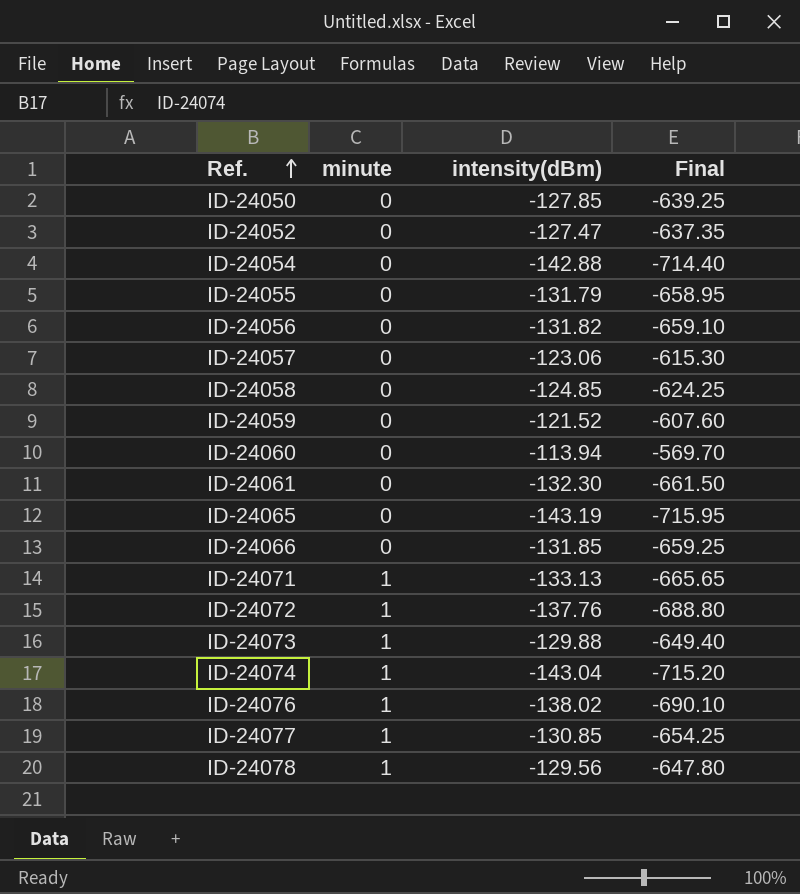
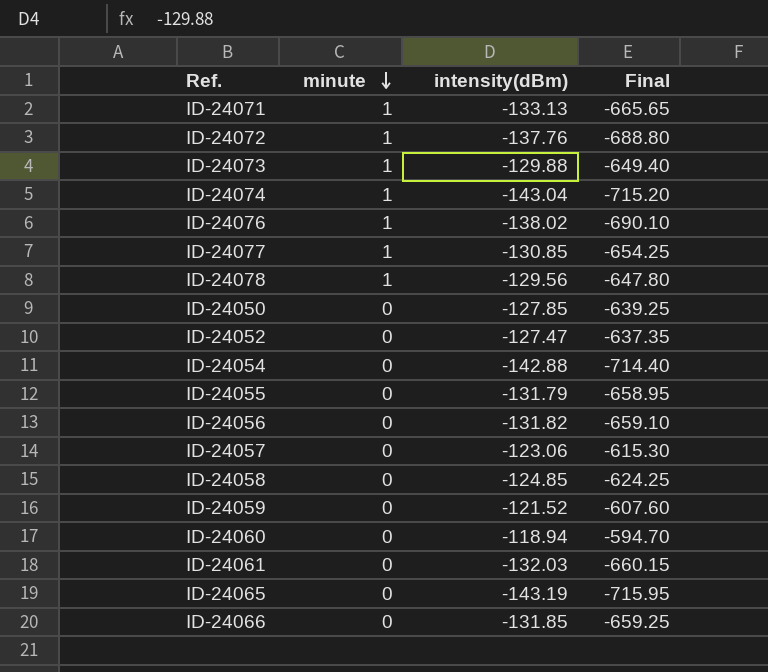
row order: Ref. ascending -> minute descending
ID-24060 | intensity(dBm): -113.94 -> -118.94
ID-24060 | Final: -569.70 -> -594.70
ID-24061 | intensity(dBm): -132.30 -> -132.03
ID-24061 | Final: -661.50 -> -660.15

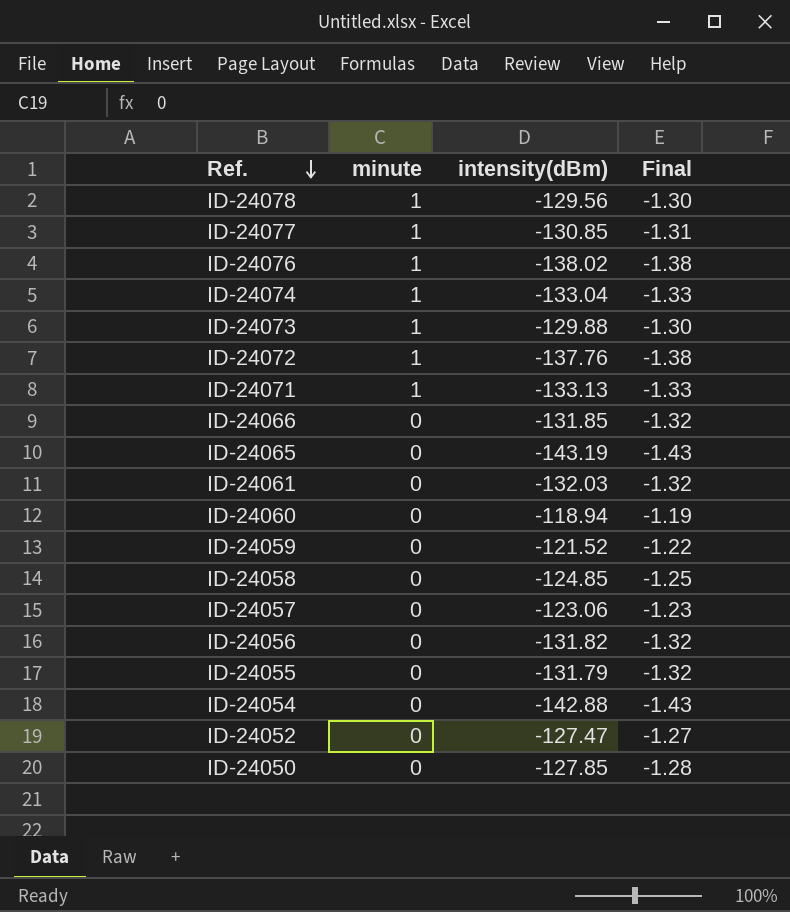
row order: minute descending -> Ref. descending
column Final | formula: [intensity(dBm)] * 5 -> [intensity(dBm)] * 0.01
ID-24074 | intensity(dBm): -143.04 -> -133.04

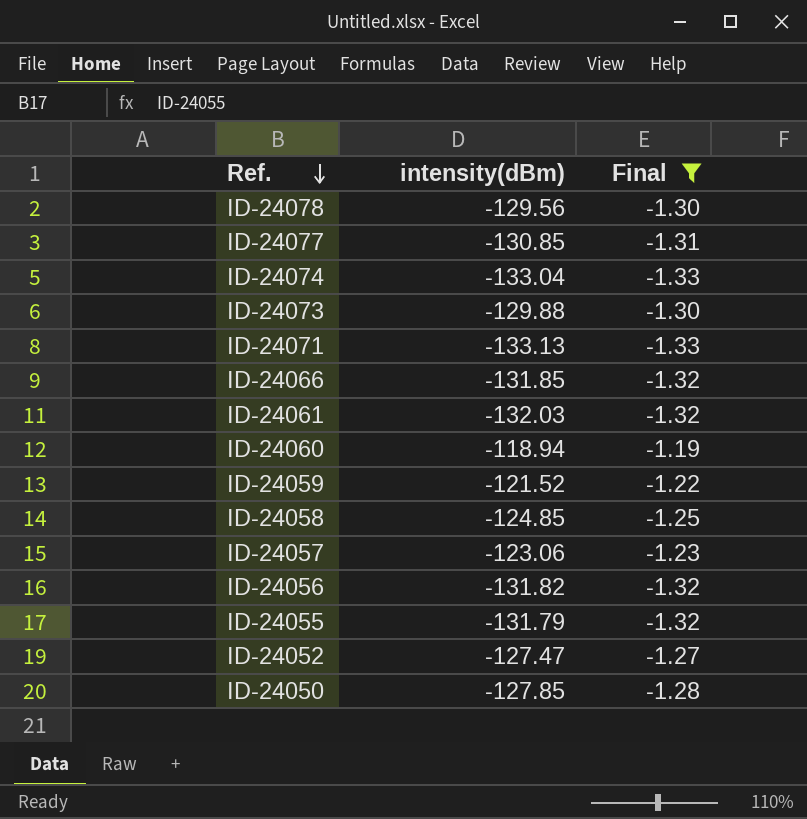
filter: none -> Final >= -1.33
column minute | position: 2 -> none

